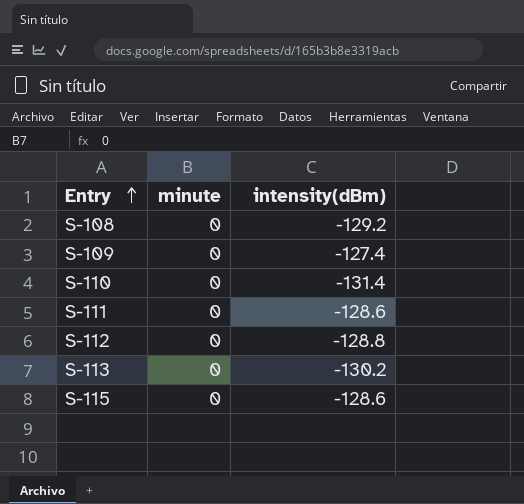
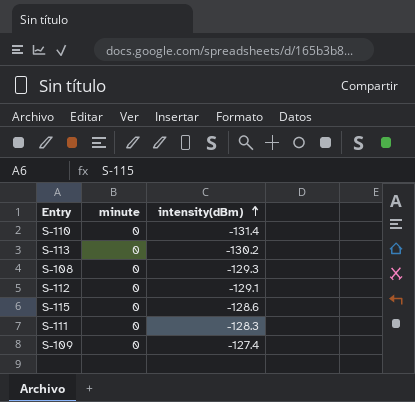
row order: Entry ascending -> intensity(dBm) ascending
S-108 | intensity(dBm): -129.2 -> -129.3
S-112 | intensity(dBm): -128.8 -> -129.1
S-111 | intensity(dBm): -128.6 -> -128.3

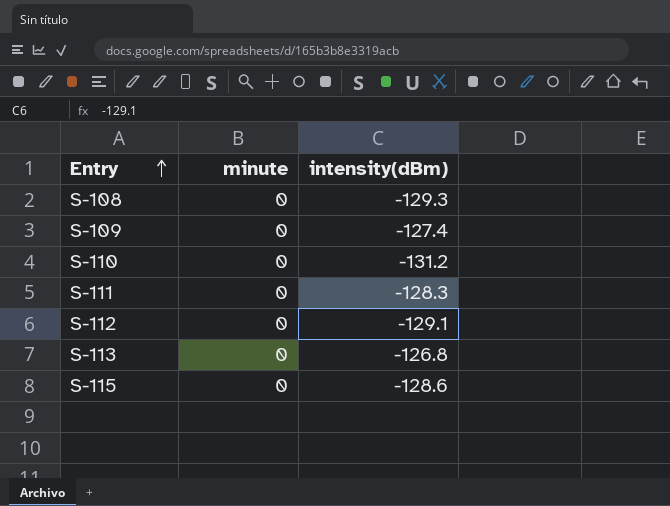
row order: intensity(dBm) ascending -> Entry ascending
S-110 | intensity(dBm): -131.4 -> -131.2
S-113 | intensity(dBm): -130.2 -> -126.8

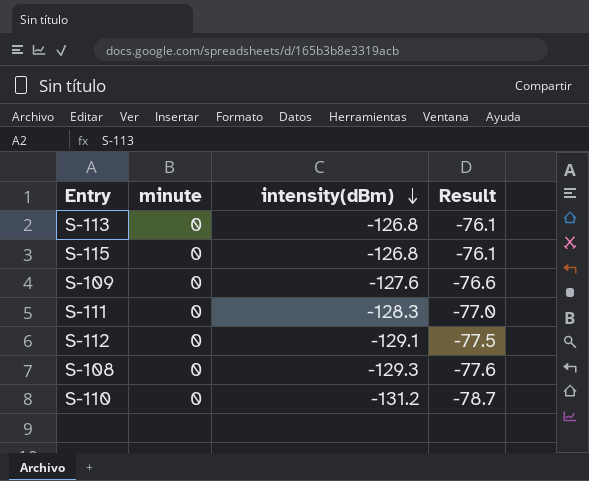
row order: Entry ascending -> intensity(dBm) descending
column Result | formula: none -> [intensity(dBm)] * 0.6
S-115 | intensity(dBm): -128.6 -> -126.8
S-109 | intensity(dBm): -127.4 -> -127.6

